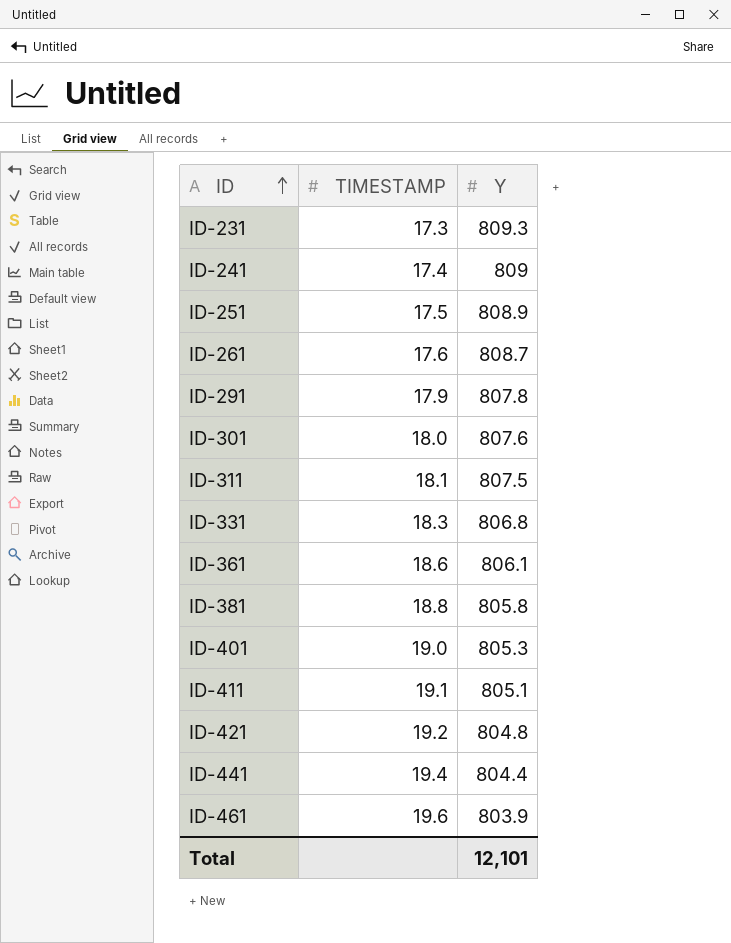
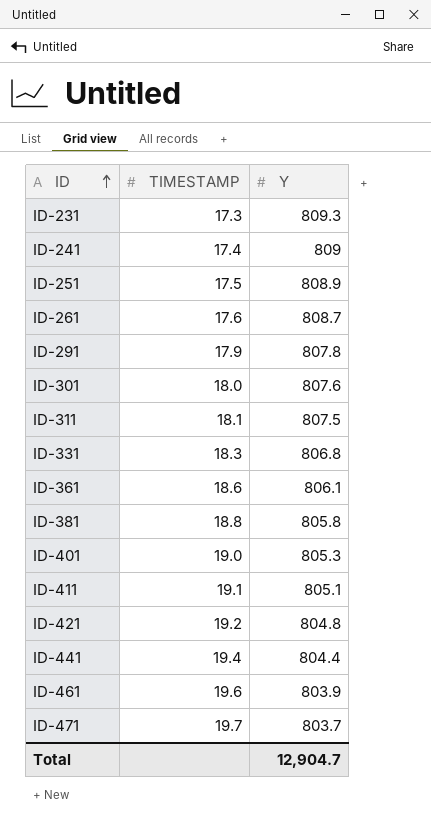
row ID-471: none -> 19.7 | 803.7
Total | Y: 12,101 -> 12,904.7

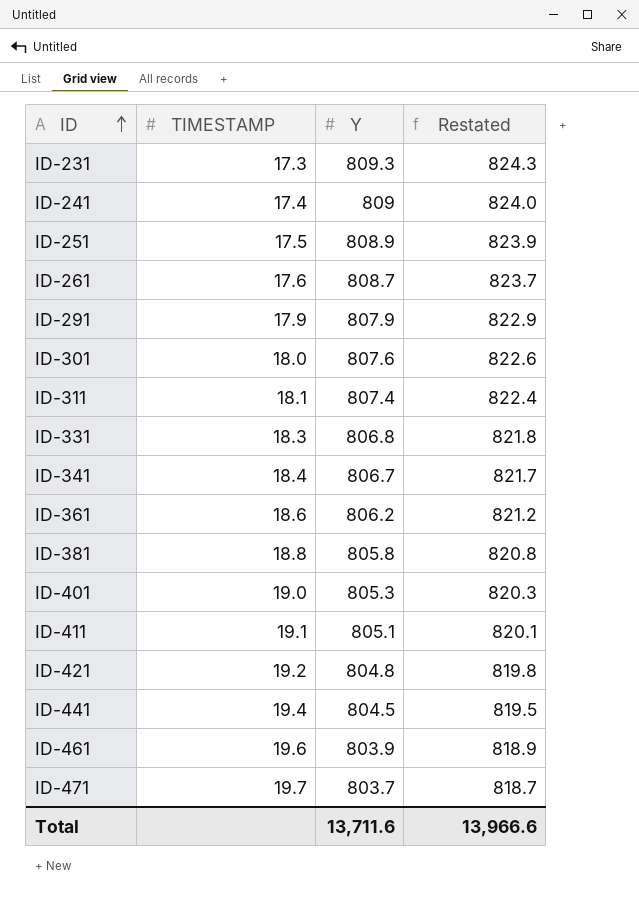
column Restated | formula: none -> [Y] + 15
ID-291 | Y: 807.8 -> 807.9
ID-311 | Y: 807.5 -> 807.4
row ID-341: none -> 18.4 | 806.7 | 821.7
ID-361 | Y: 806.1 -> 806.2
ID-441 | Y: 804.4 -> 804.5
Total | Y: 12,904.7 -> 13,711.6

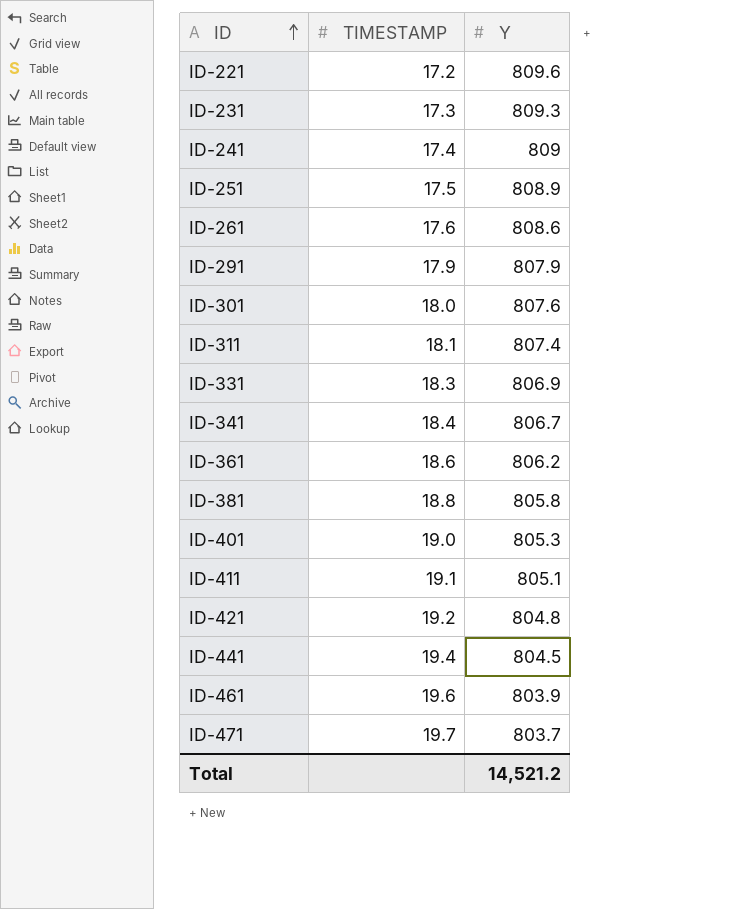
column Restated | formula: [Y] + 15 -> none
row ID-221: none -> 17.2 | 809.6
ID-261 | Y: 808.7 -> 808.6
ID-331 | Y: 806.8 -> 806.9
Total | Y: 13,711.6 -> 14,521.2

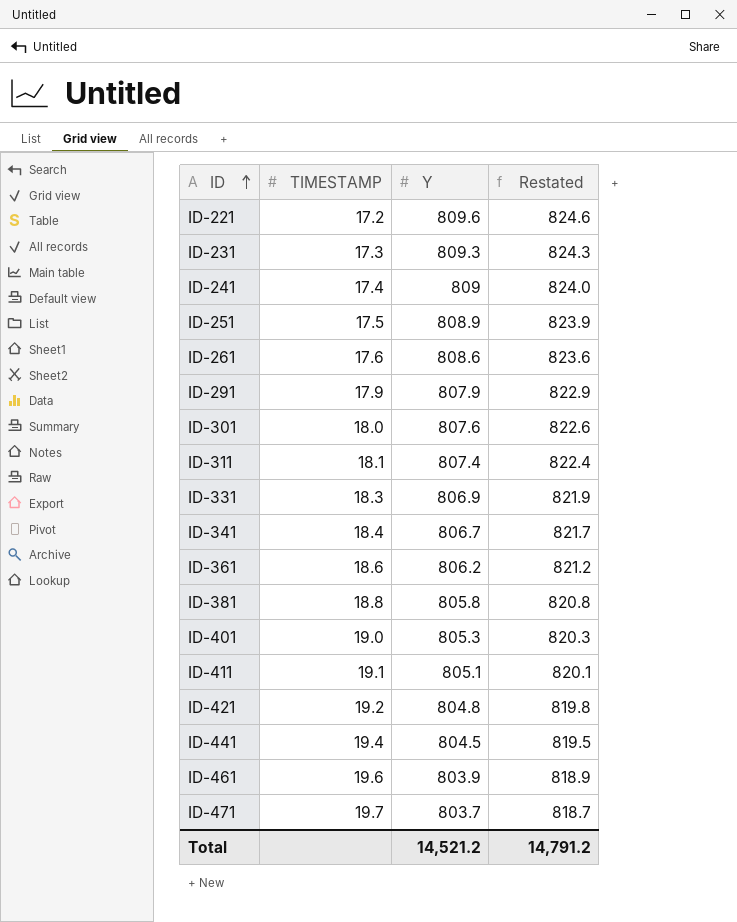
column Restated | formula: none -> [Y] + 15

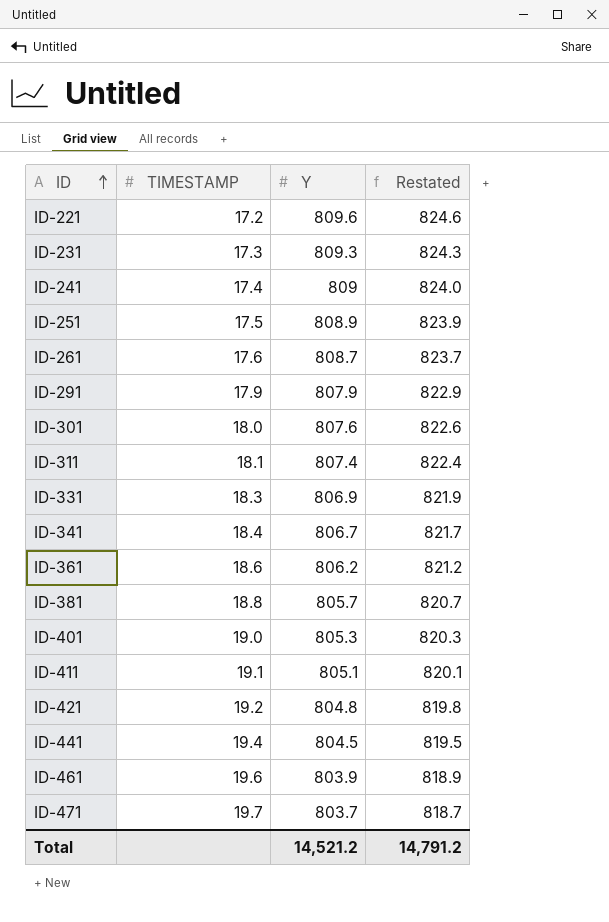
ID-261 | Y: 808.6 -> 808.7
ID-261 | Restated: 823.6 -> 823.7
ID-381 | Y: 805.8 -> 805.7
ID-381 | Restated: 820.8 -> 820.7

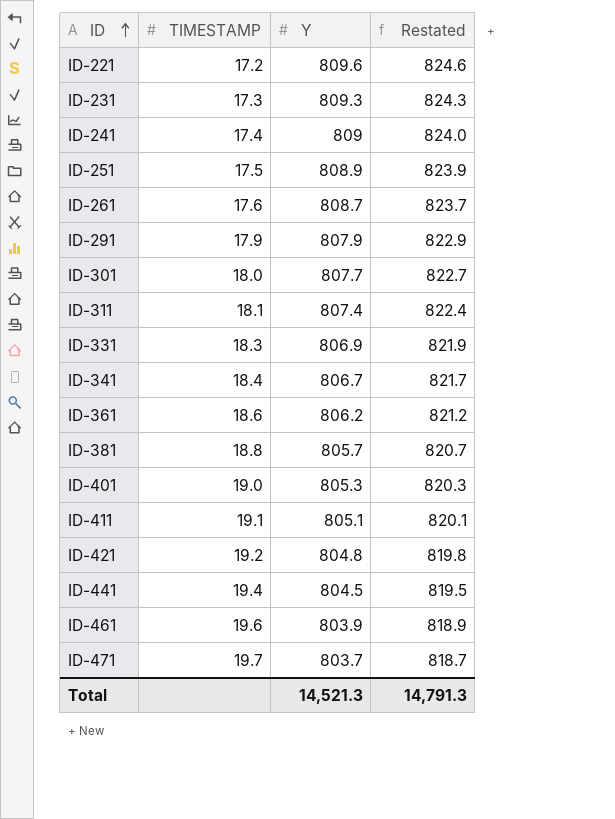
ID-301 | Y: 807.6 -> 807.7
ID-301 | Restated: 822.6 -> 822.7
Total | Y: 14,521.2 -> 14,521.3
Total | Restated: 14,791.2 -> 14,791.3

